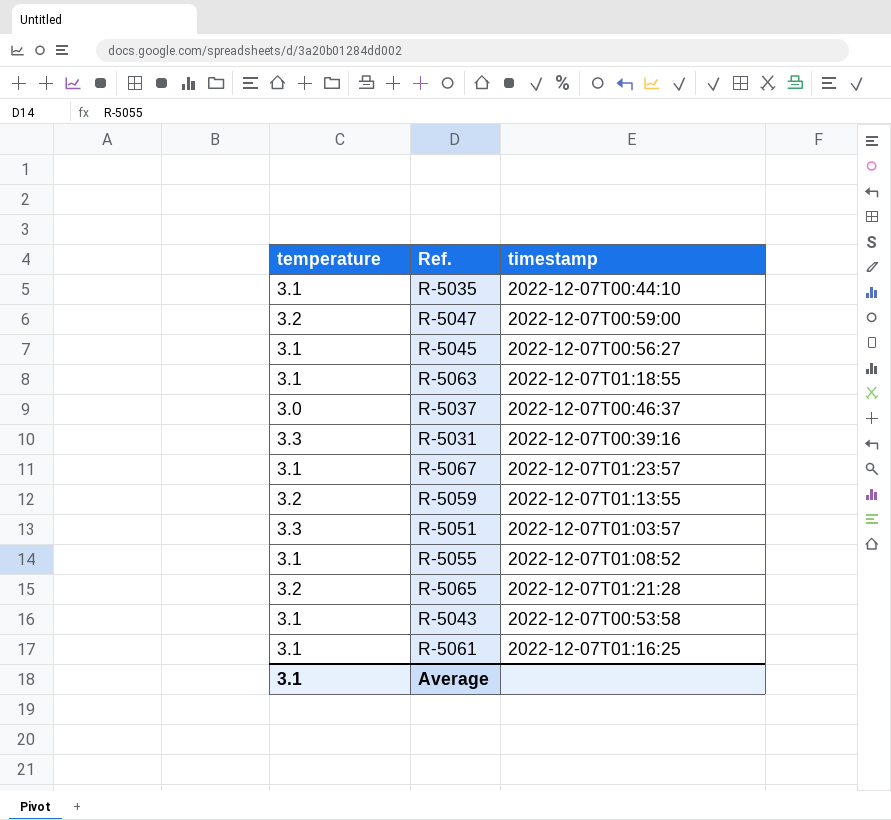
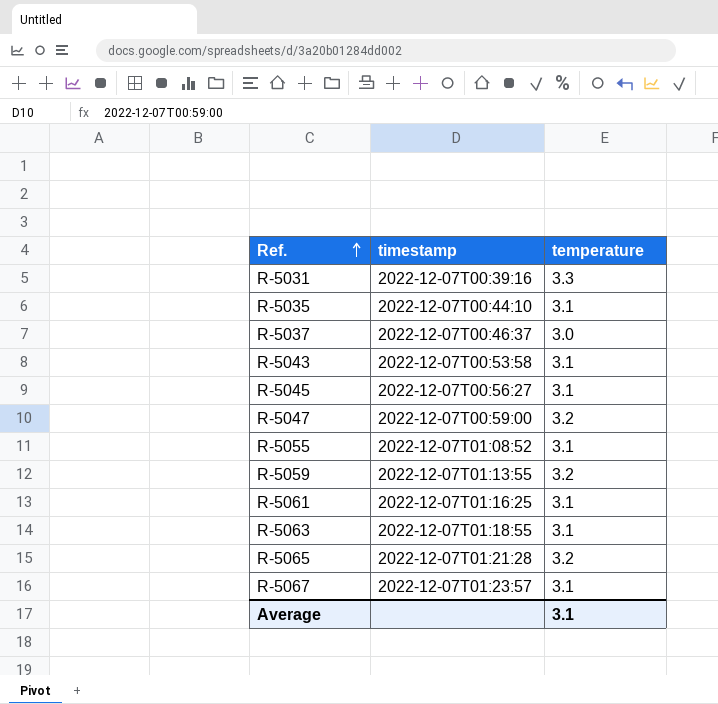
row order: none -> Ref. ascending
column temperature | position: 1 -> 3
row R-5051: 3.3 | 2022-12-07T01:03:57 -> none

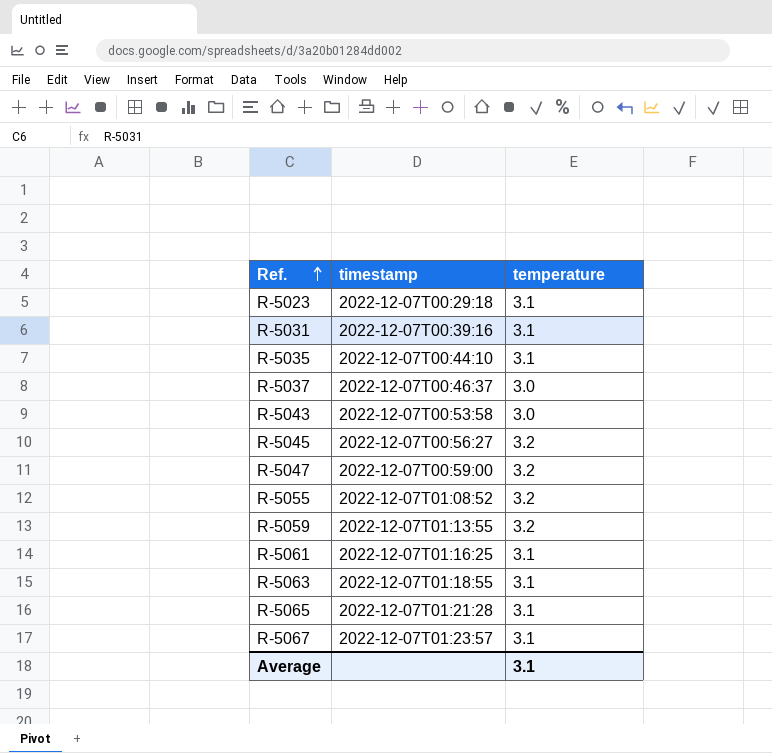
row R-5023: none -> 2022-12-07T00:29:18 | 3.1
R-5031 | temperature: 3.3 -> 3.1
R-5043 | temperature: 3.1 -> 3.0
R-5045 | temperature: 3.1 -> 3.2
R-5055 | temperature: 3.1 -> 3.2
R-5065 | temperature: 3.2 -> 3.1

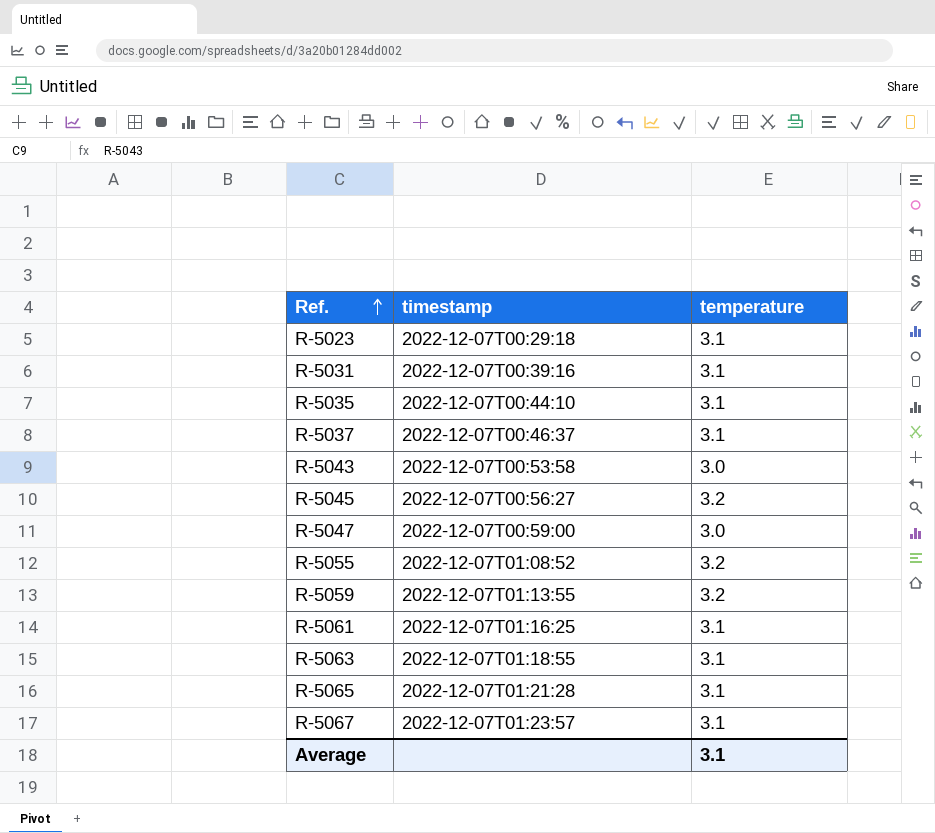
R-5037 | temperature: 3.0 -> 3.1
R-5047 | temperature: 3.2 -> 3.0

